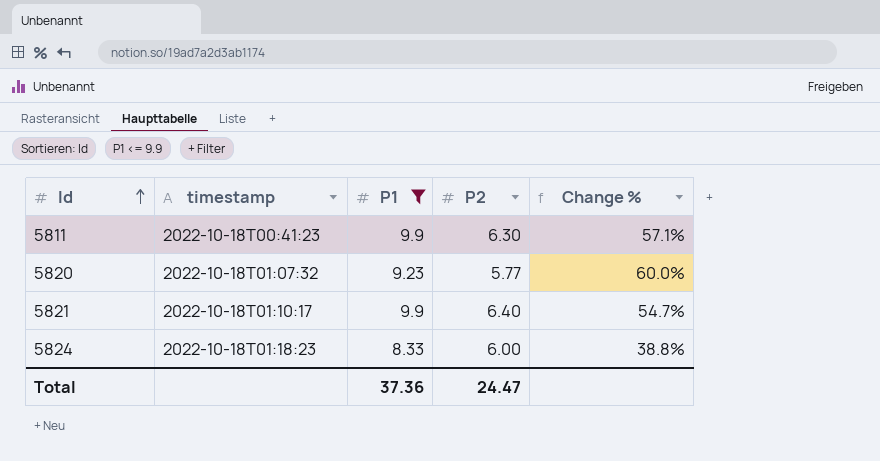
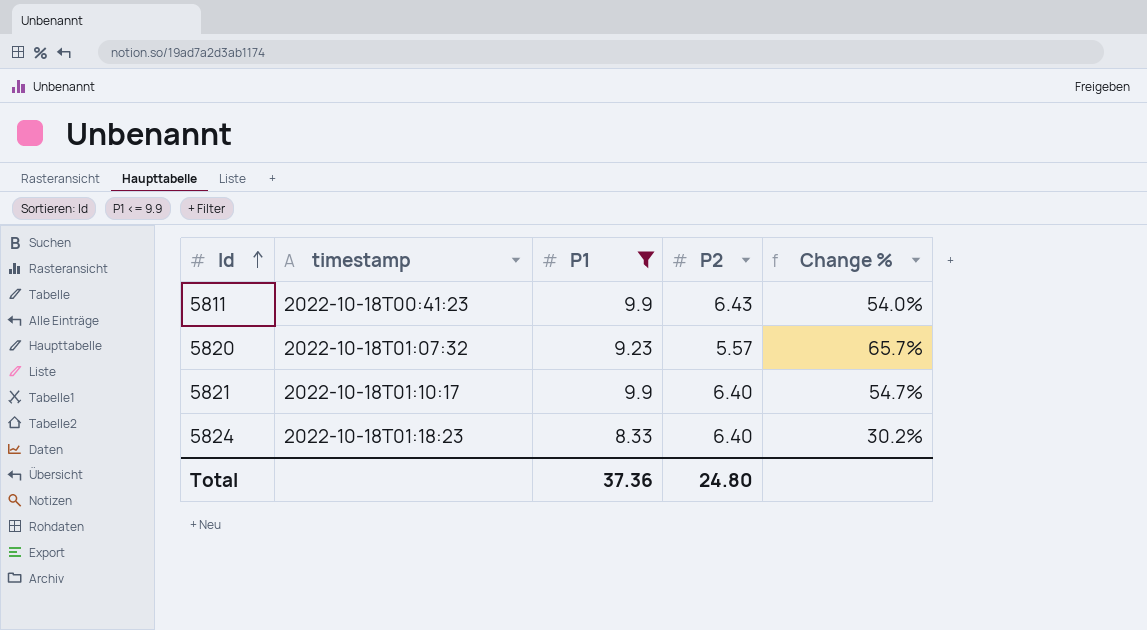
5811 | P2: 6.30 -> 6.43
5811 | Change %: 57.1% -> 54.0%
5820 | P2: 5.77 -> 5.57
5820 | Change %: 60.0% -> 65.7%
5824 | P2: 6.00 -> 6.40
5824 | Change %: 38.8% -> 30.2%
Total | P2: 24.47 -> 24.80

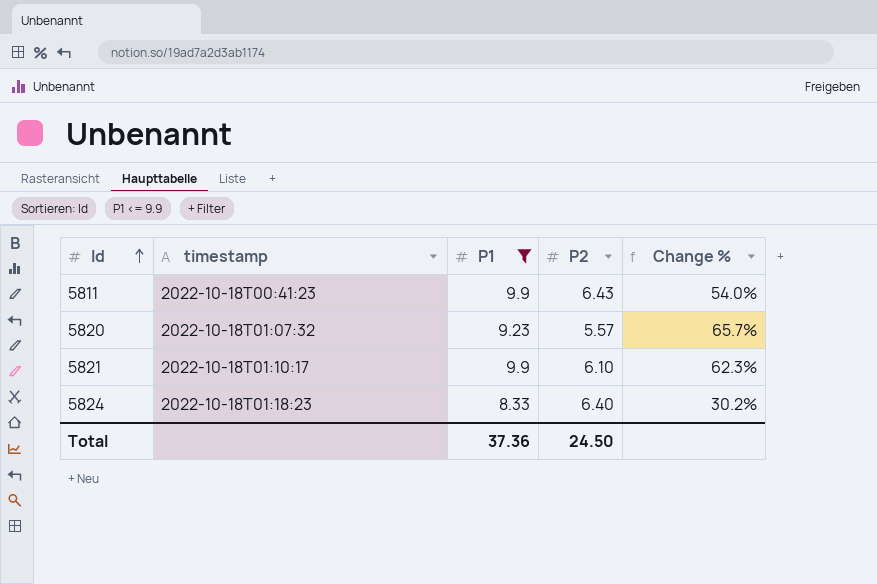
5821 | P2: 6.40 -> 6.10
5821 | Change %: 54.7% -> 62.3%
Total | P2: 24.80 -> 24.50

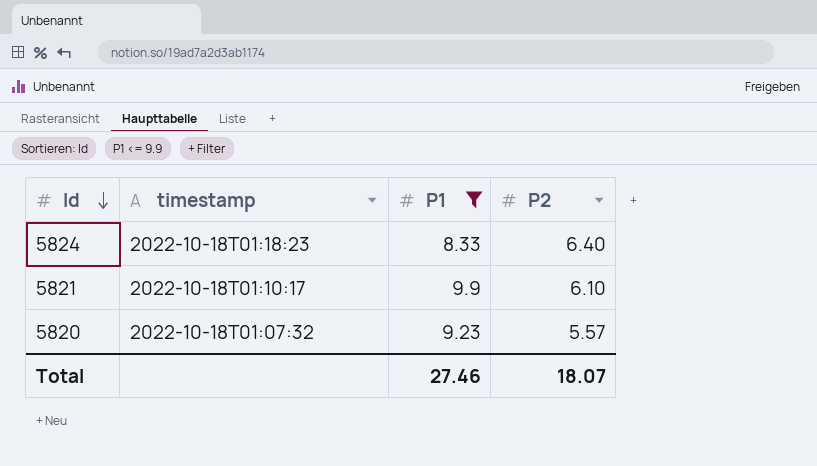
row order: Id ascending -> Id descending
column Change % | formula: ([P1] - [P2]) / [P2] -> none
row 5811: 2022-10-18T00:41:23 | 9.9 | 6.43 | 54.0% -> none
Total | P1: 37.36 -> 27.46
Total | P2: 24.50 -> 18.07

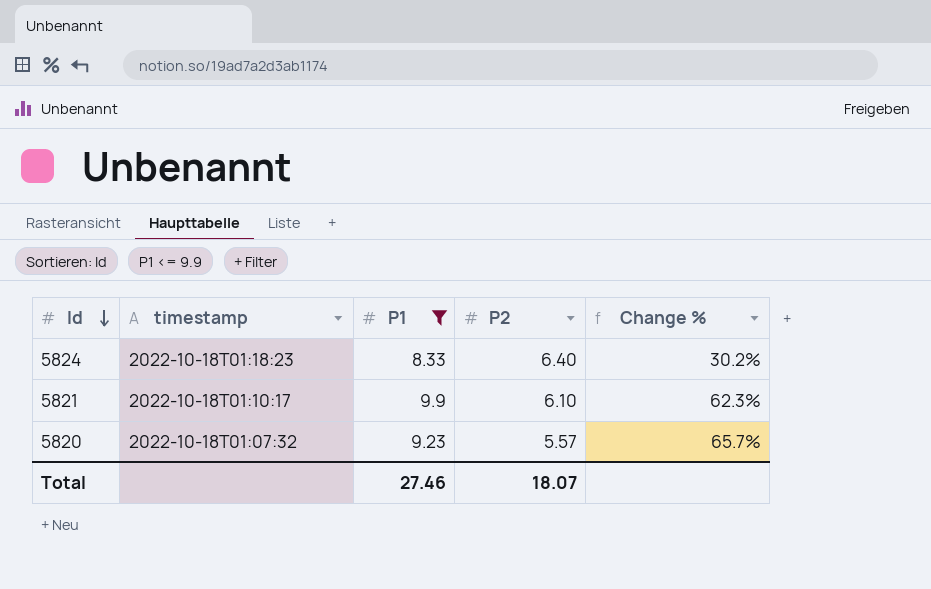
column Change % | formula: none -> ([P1] - [P2]) / [P2]

